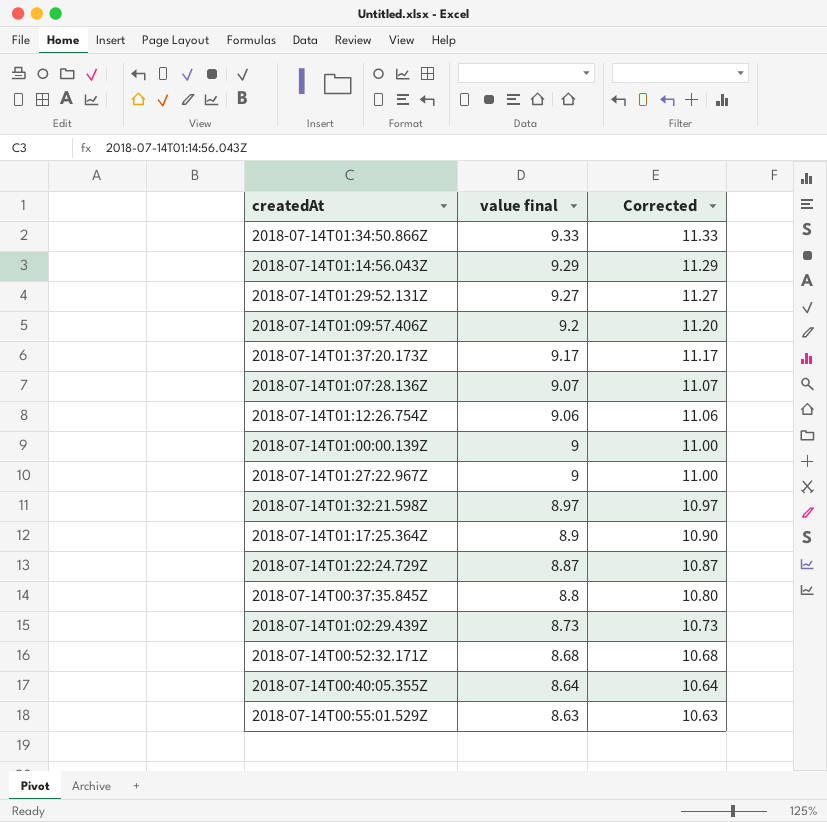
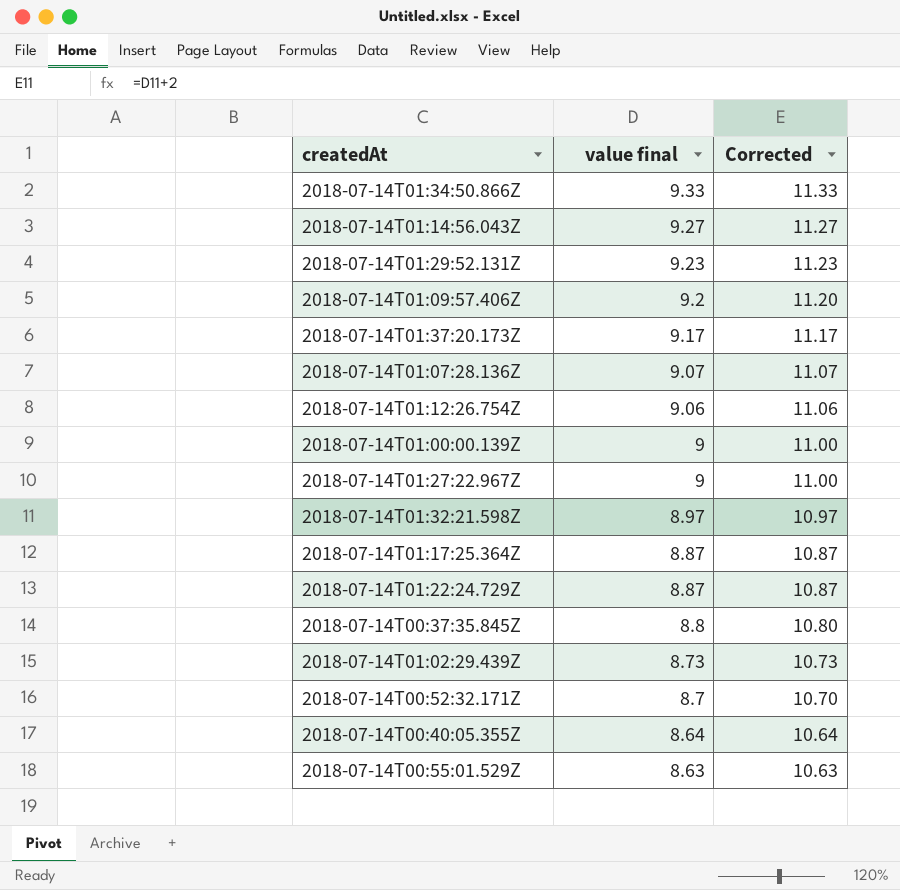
2018-07-14T01:14:56.043Z | value final: 9.29 -> 9.27
2018-07-14T01:14:56.043Z | Corrected: 11.29 -> 11.27
2018-07-14T01:29:52.131Z | value final: 9.27 -> 9.23
2018-07-14T01:29:52.131Z | Corrected: 11.27 -> 11.23
2018-07-14T01:17:25.364Z | value final: 8.9 -> 8.87
2018-07-14T01:17:25.364Z | Corrected: 10.90 -> 10.87
2018-07-14T00:52:32.171Z | value final: 8.68 -> 8.7
2018-07-14T00:52:32.171Z | Corrected: 10.68 -> 10.70

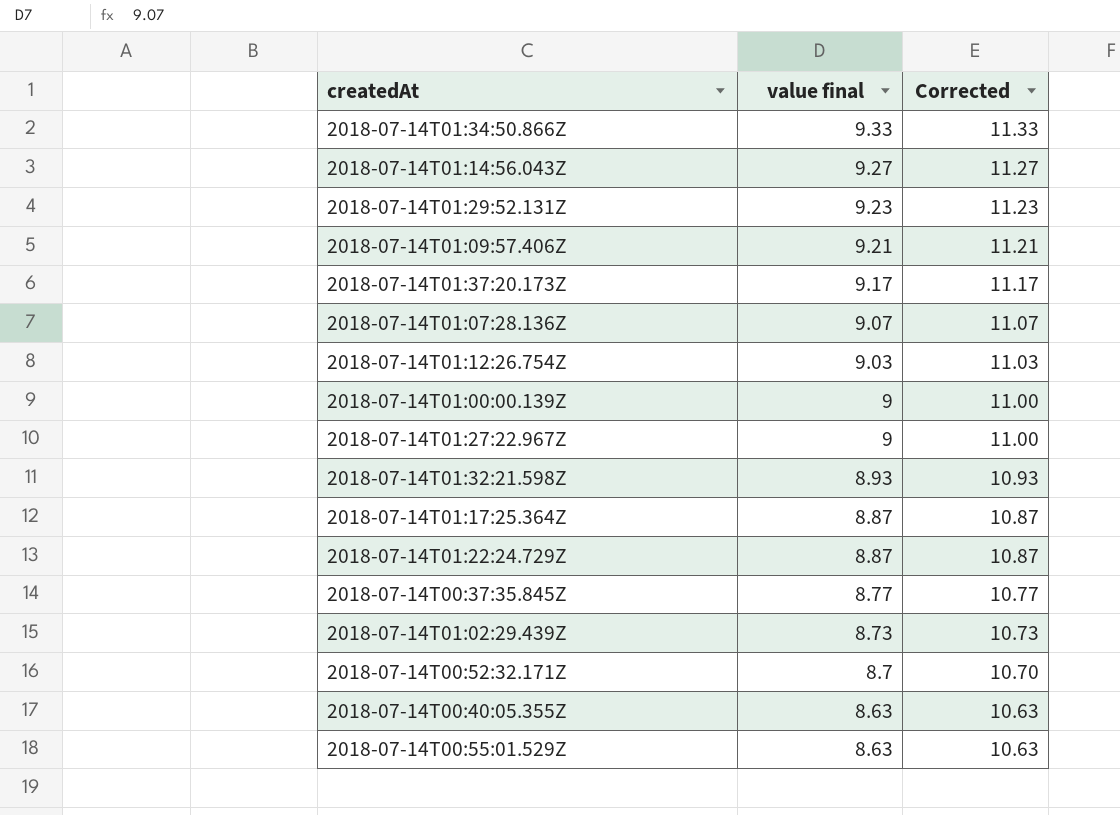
2018-07-14T01:09:57.406Z | value final: 9.2 -> 9.21
2018-07-14T01:09:57.406Z | Corrected: 11.20 -> 11.21
2018-07-14T01:12:26.754Z | value final: 9.06 -> 9.03
2018-07-14T01:12:26.754Z | Corrected: 11.06 -> 11.03
2018-07-14T01:32:21.598Z | value final: 8.97 -> 8.93
2018-07-14T01:32:21.598Z | Corrected: 10.97 -> 10.93
2018-07-14T00:37:35.845Z | value final: 8.8 -> 8.77
2018-07-14T00:37:35.845Z | Corrected: 10.80 -> 10.77
2018-07-14T00:40:05.355Z | value final: 8.64 -> 8.63
2018-07-14T00:40:05.355Z | Corrected: 10.64 -> 10.63

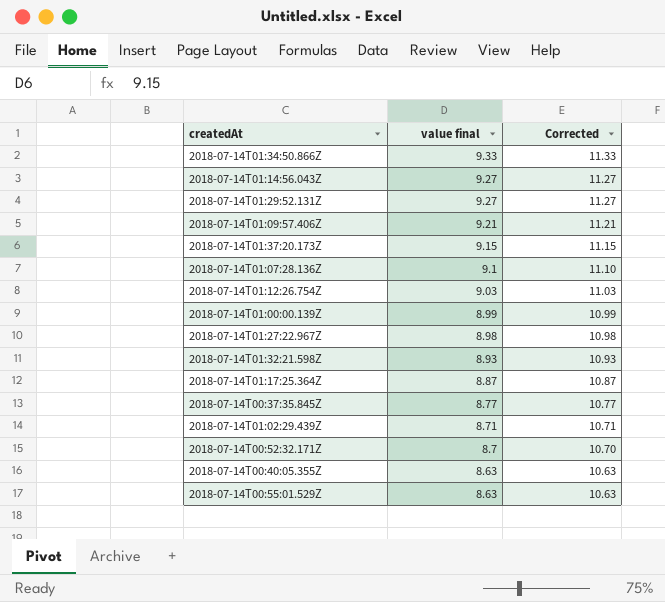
row 2018-07-14T01:22:24.729Z: 8.87 | 10.87 -> none
2018-07-14T01:29:52.131Z | value final: 9.23 -> 9.27
2018-07-14T01:29:52.131Z | Corrected: 11.23 -> 11.27
2018-07-14T01:37:20.173Z | value final: 9.17 -> 9.15
2018-07-14T01:37:20.173Z | Corrected: 11.17 -> 11.15
2018-07-14T01:07:28.136Z | value final: 9.07 -> 9.1
2018-07-14T01:07:28.136Z | Corrected: 11.07 -> 11.10
2018-07-14T01:00:00.139Z | value final: 9 -> 8.99
2018-07-14T01:00:00.139Z | Corrected: 11.00 -> 10.99
2018-07-14T01:27:22.967Z | value final: 9 -> 8.98
2018-07-14T01:27:22.967Z | Corrected: 11.00 -> 10.98
2018-07-14T01:02:29.439Z | value final: 8.73 -> 8.71
2018-07-14T01:02:29.439Z | Corrected: 10.73 -> 10.71

